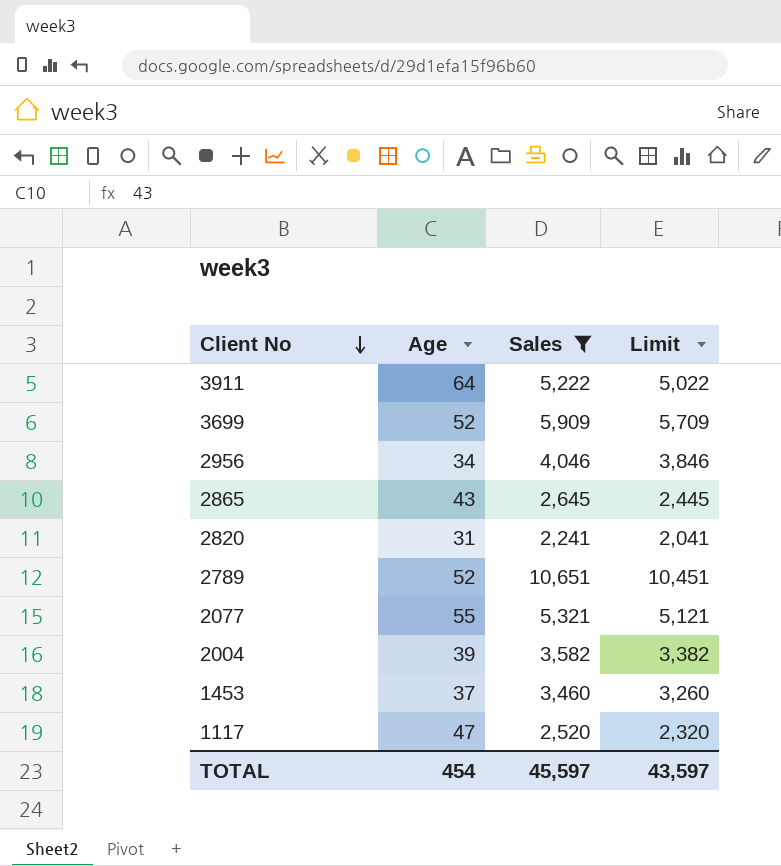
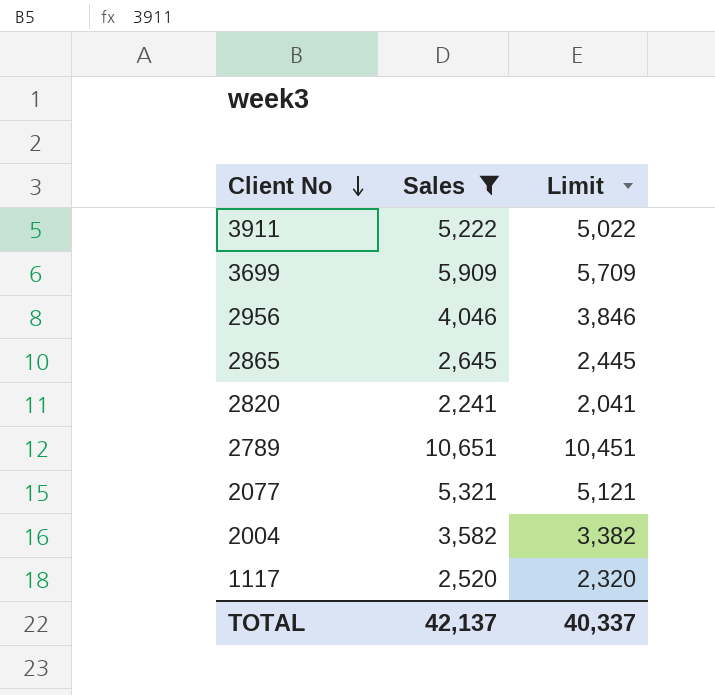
column Age | position: 2 -> none
row 1453: 37 | 3,460 | 3,260 -> none
TOTAL | Sales: 45,597 -> 42,137
TOTAL | Limit: 43,597 -> 40,337

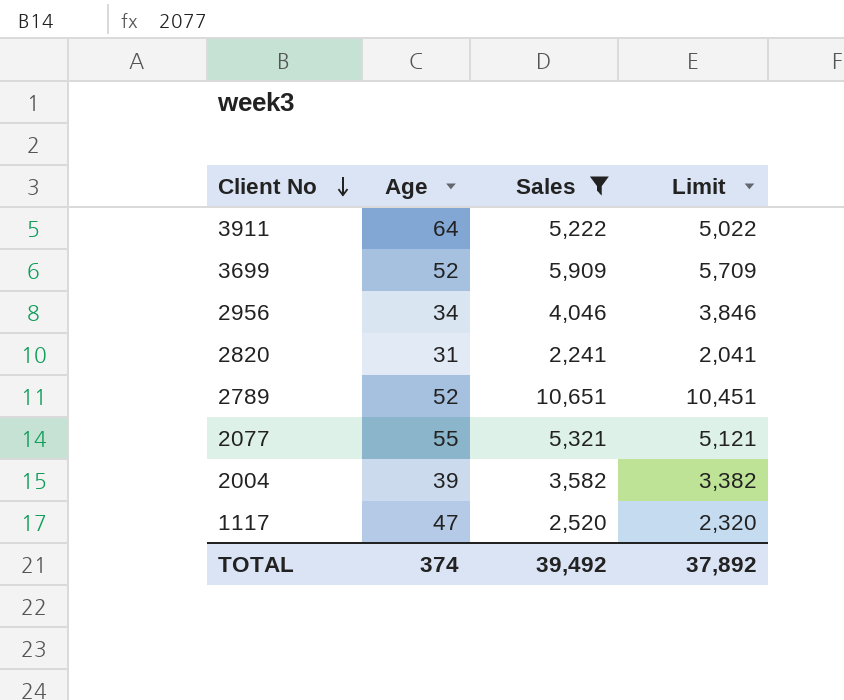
column Age | position: none -> 2
row 2865: 2,645 | 2,445 -> none
TOTAL | Sales: 42,137 -> 39,492
TOTAL | Limit: 40,337 -> 37,892

